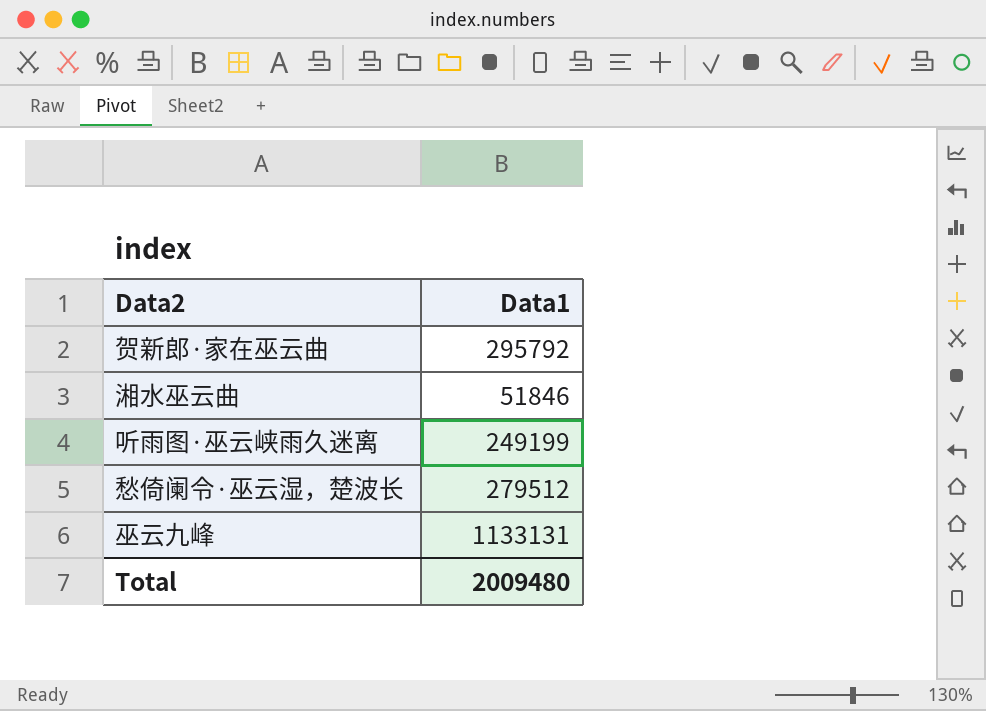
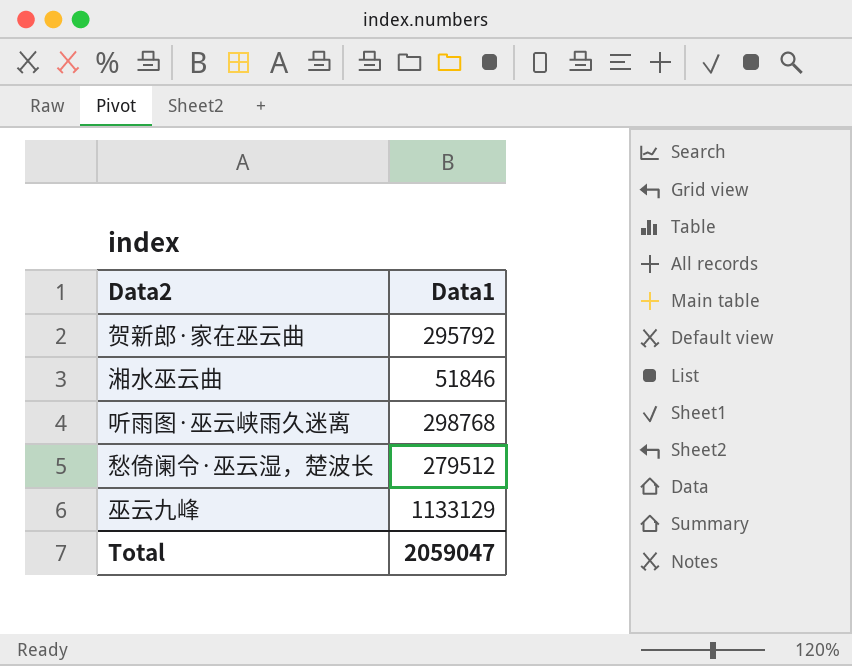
听雨图·巫云峡雨久迷离 | Data1: 249199 -> 298768
巫云九峰 | Data1: 1133131 -> 1133129
Total | Data1: 2009480 -> 2059047

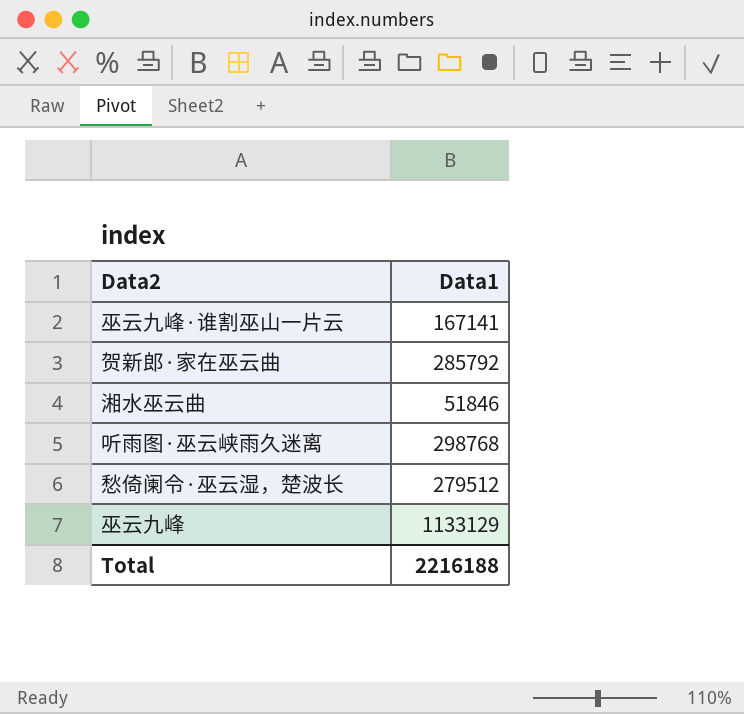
row 巫云九峰·谁割巫山一片云: none -> 167141
贺新郎·家在巫云曲 | Data1: 295792 -> 285792
Total | Data1: 2059047 -> 2216188

